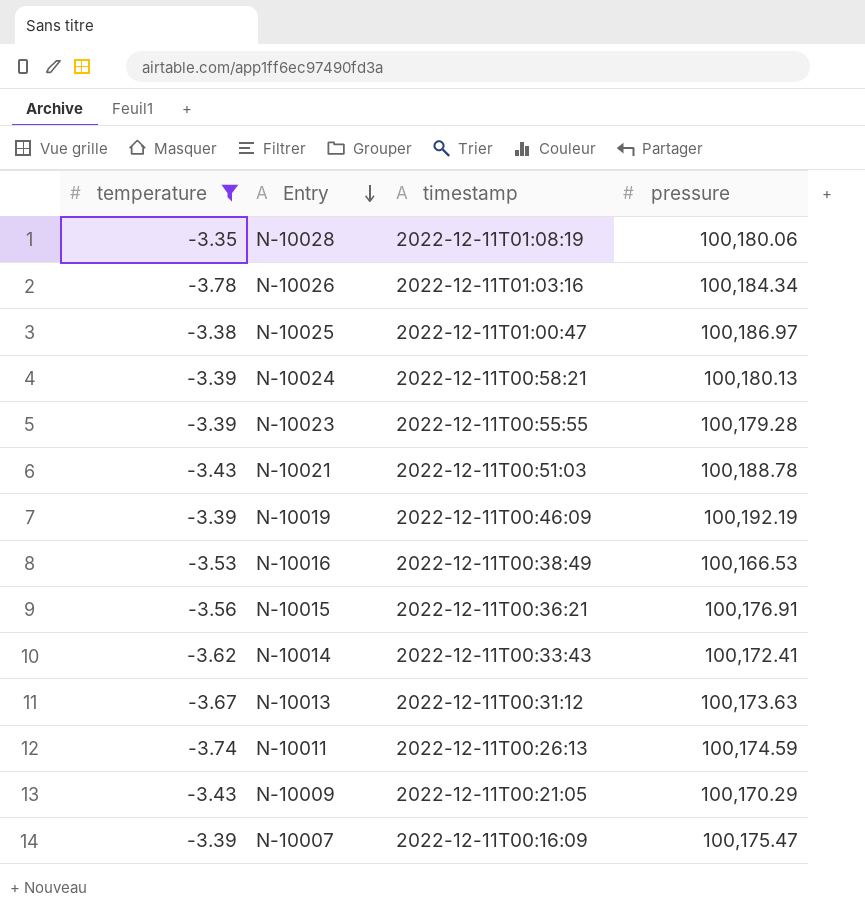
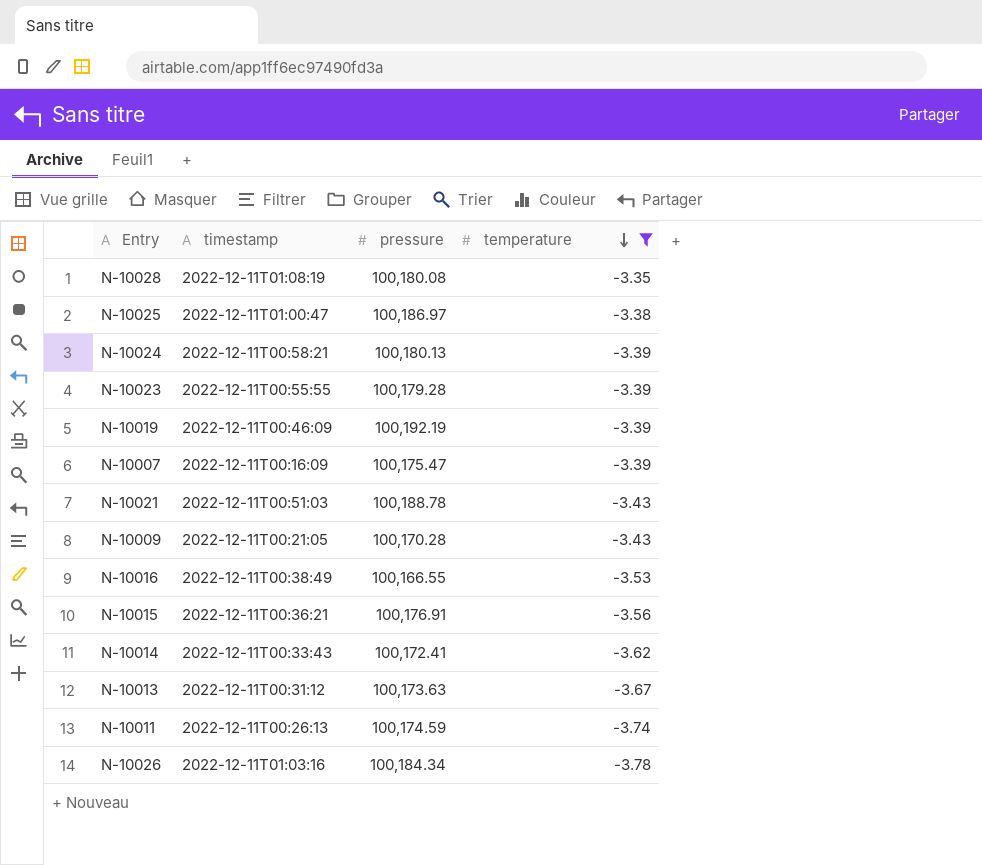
row order: Entry descending -> temperature descending
column temperature | position: 1 -> 4
N-10028 | pressure: 100,180.06 -> 100,180.08
N-10009 | pressure: 100,170.29 -> 100,170.28
N-10016 | pressure: 100,166.53 -> 100,166.55

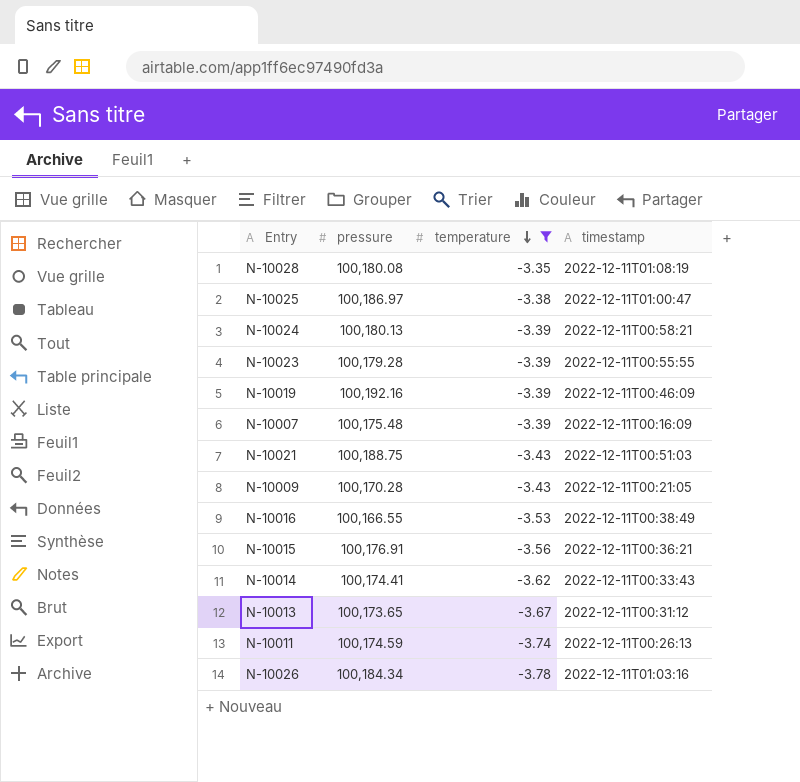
column timestamp | position: 2 -> 4
N-10019 | pressure: 100,192.19 -> 100,192.16
N-10007 | pressure: 100,175.47 -> 100,175.48
N-10021 | pressure: 100,188.78 -> 100,188.75
N-10014 | pressure: 100,172.41 -> 100,174.41
N-10013 | pressure: 100,173.63 -> 100,173.65

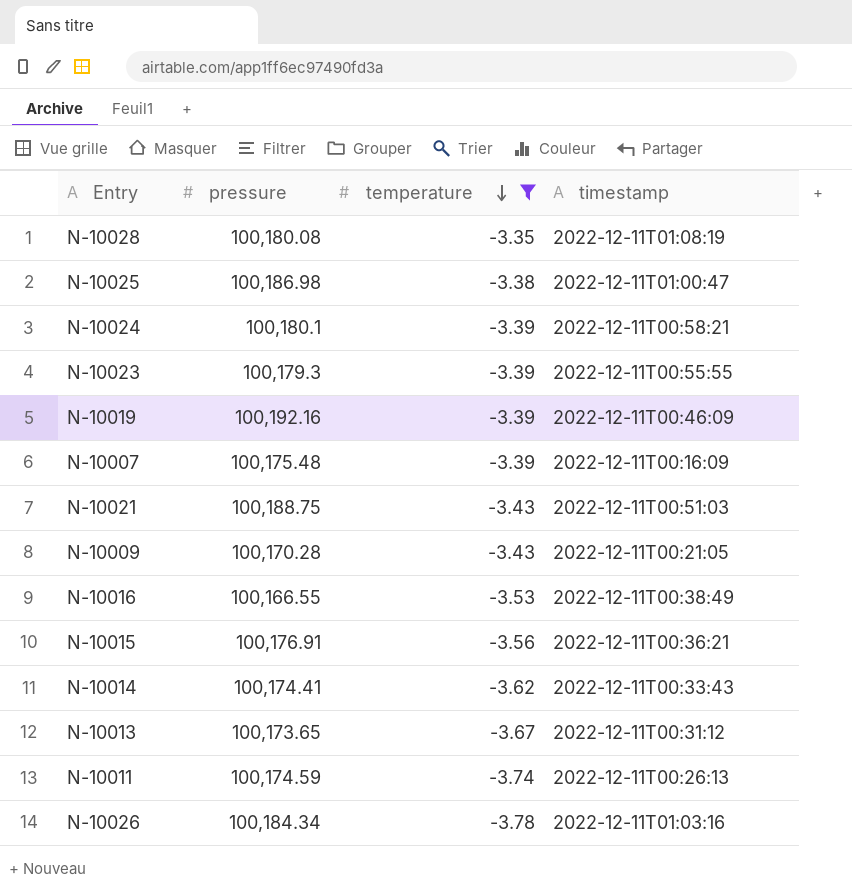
N-10025 | pressure: 100,186.97 -> 100,186.98
N-10024 | pressure: 100,180.13 -> 100,180.1
N-10023 | pressure: 100,179.28 -> 100,179.3

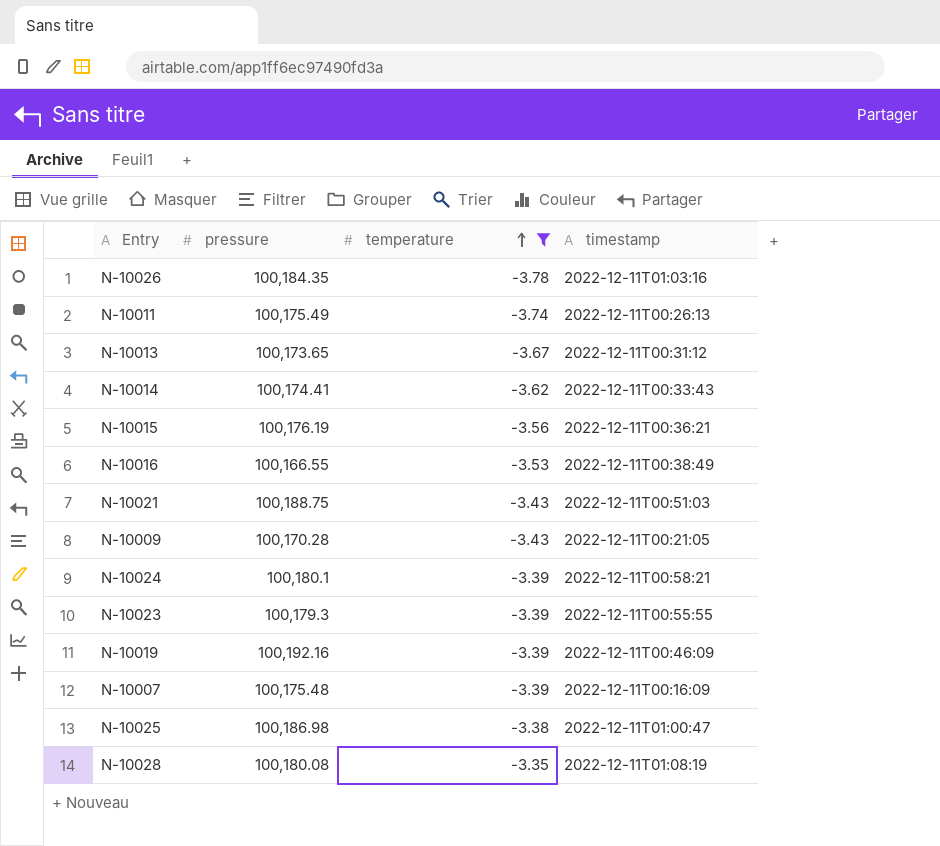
row order: temperature descending -> temperature ascending
N-10026 | pressure: 100,184.34 -> 100,184.35
N-10011 | pressure: 100,174.59 -> 100,175.49
N-10015 | pressure: 100,176.91 -> 100,176.19

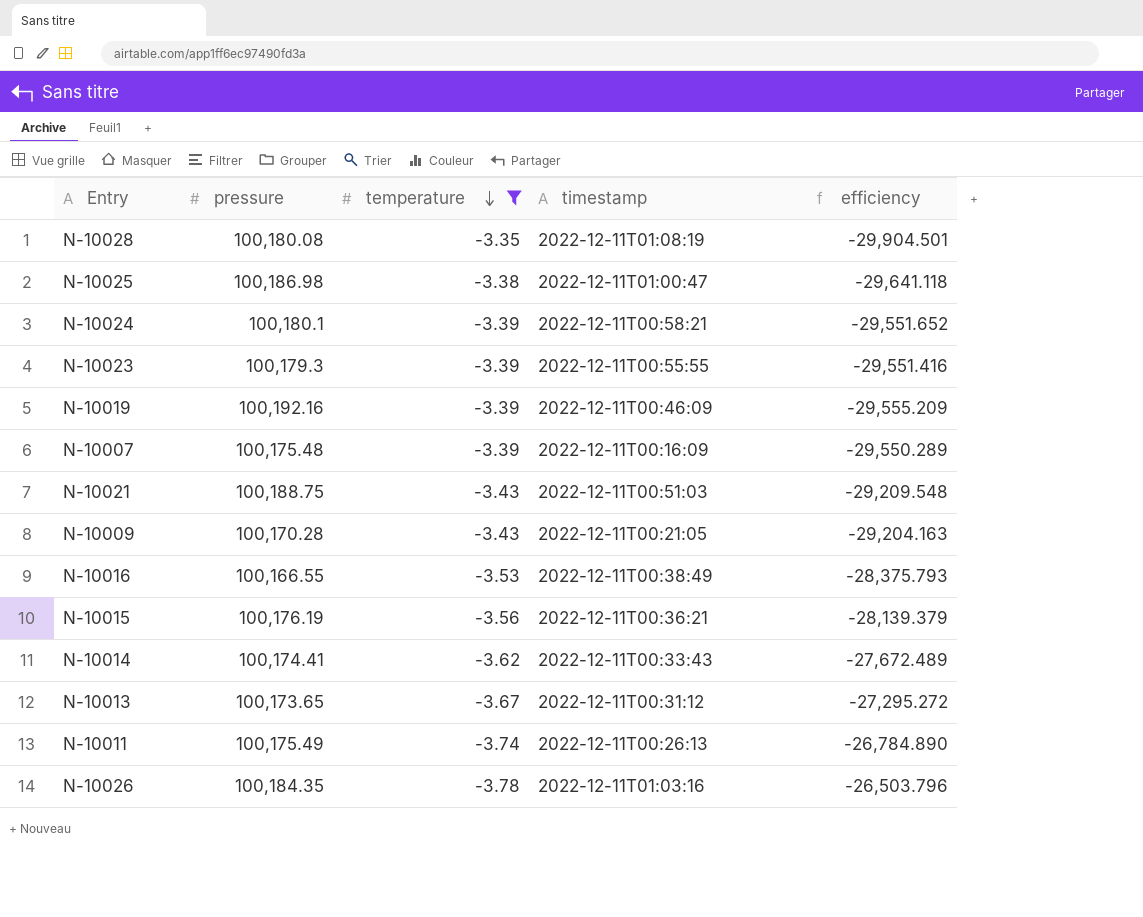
row order: temperature ascending -> temperature descending
column efficiency | formula: none -> [pressure] / [temperature]

